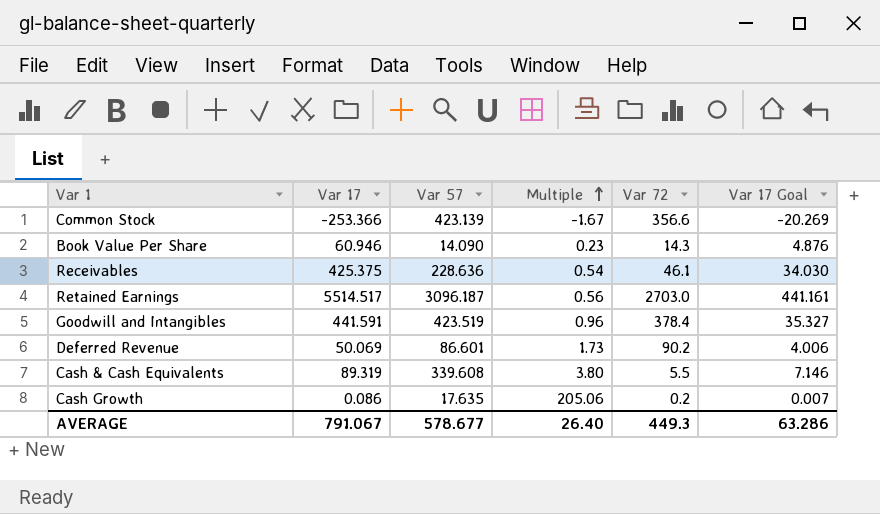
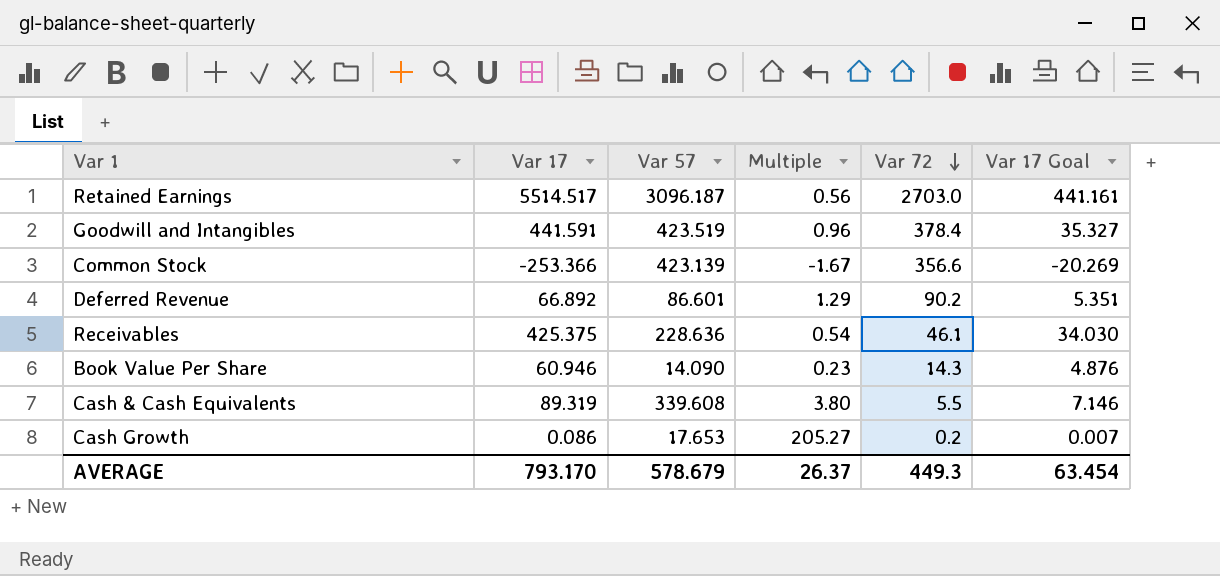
row order: Multiple ascending -> Var 72 descending
Deferred Revenue | Var 17: 50.069 -> 66.892
Deferred Revenue | Multiple: 1.73 -> 1.29
Deferred Revenue | Var 17 Goal: 4.006 -> 5.351
Cash Growth | Var 57: 17.635 -> 17.653
Cash Growth | Multiple: 205.06 -> 205.27
AVERAGE | Var 17: 791.067 -> 793.170
AVERAGE | Var 57: 578.677 -> 578.679
AVERAGE | Multiple: 26.40 -> 26.37
AVERAGE | Var 17 Goal: 63.286 -> 63.454

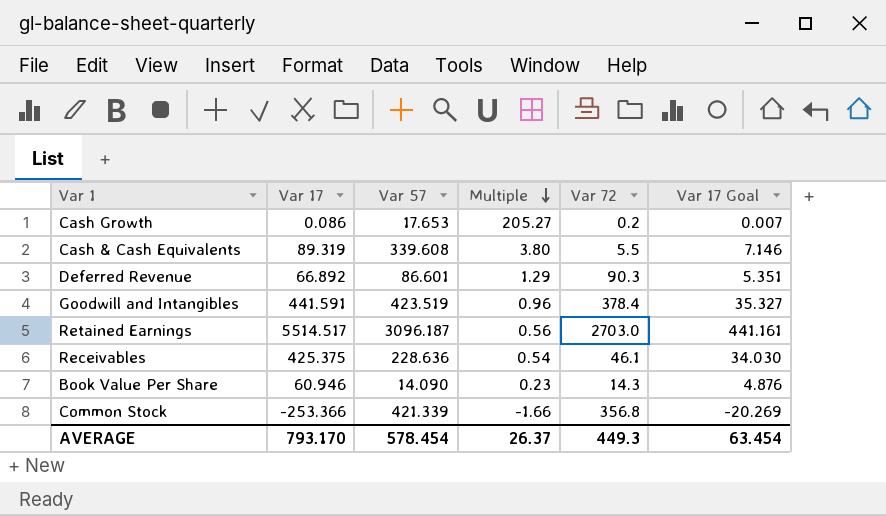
row order: Var 72 descending -> Multiple descending
Deferred Revenue | Var 72: 90.2 -> 90.3
Common Stock | Var 57: 423.139 -> 421.339
Common Stock | Multiple: -1.67 -> -1.66
Common Stock | Var 72: 356.6 -> 356.8
AVERAGE | Var 57: 578.679 -> 578.454

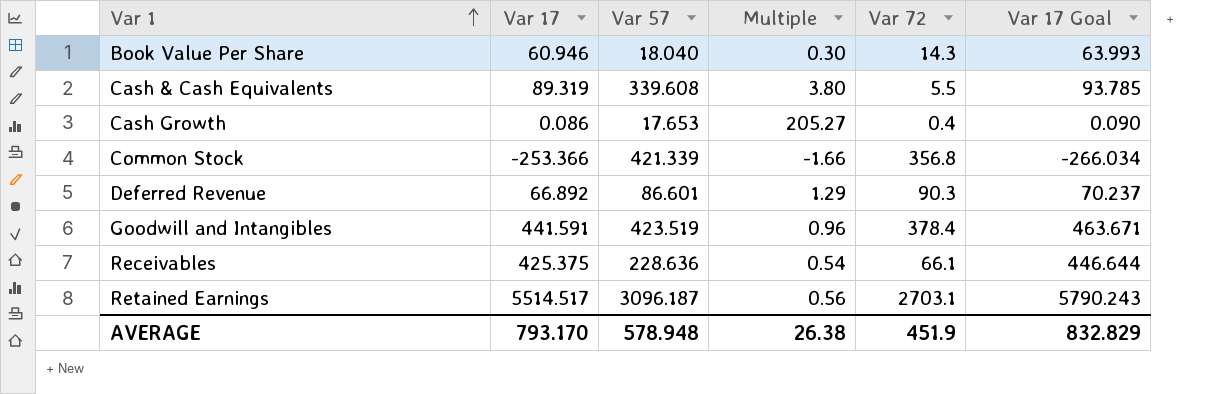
row order: Multiple descending -> Var 1 ascending
column Var 17 Goal | formula: [Var 17] * 0.08 -> [Var 17] * 1.05
Book Value Per Share | Var 57: 14.090 -> 18.040
Book Value Per Share | Multiple: 0.23 -> 0.30
Cash Growth | Var 72: 0.2 -> 0.4
Receivables | Var 72: 46.1 -> 66.1
Retained Earnings | Var 72: 2703.0 -> 2703.1
AVERAGE | Var 57: 578.454 -> 578.948
AVERAGE | Multiple: 26.37 -> 26.38
AVERAGE | Var 72: 449.3 -> 451.9
AVERAGE | Var 17 Goal: 63.454 -> 832.829

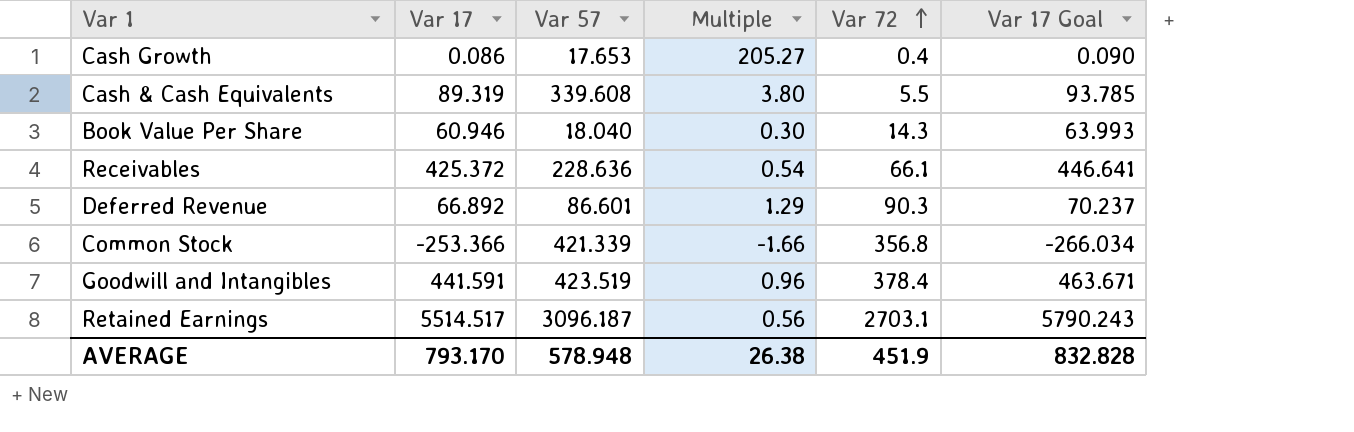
row order: Var 1 ascending -> Var 72 ascending
Receivables | Var 17: 425.375 -> 425.372
Receivables | Var 17 Goal: 446.644 -> 446.641
AVERAGE | Var 17 Goal: 832.829 -> 832.828

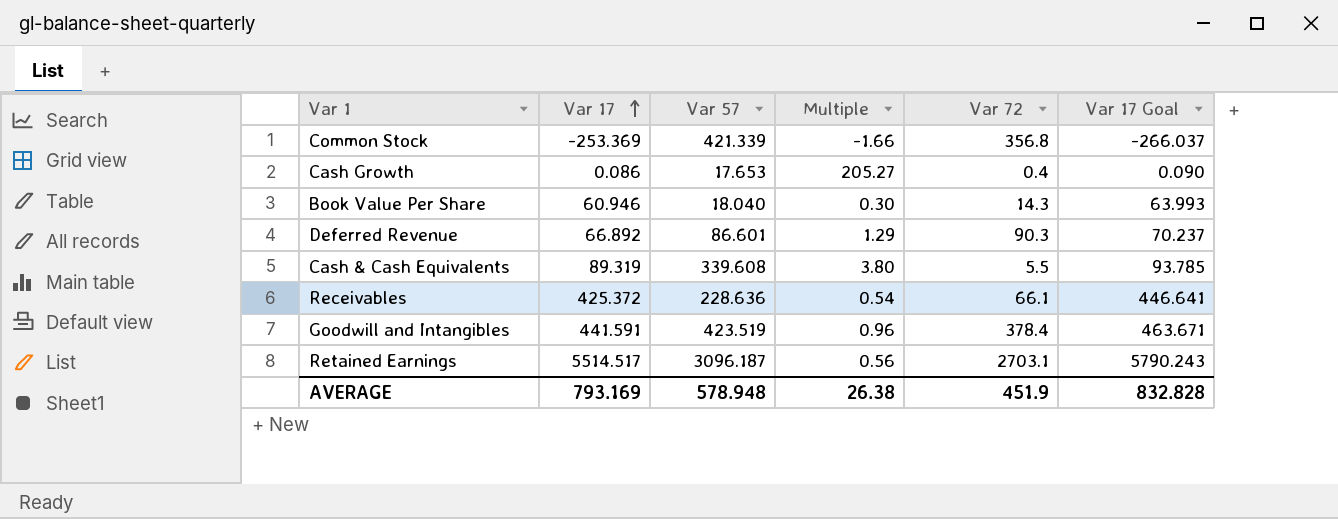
row order: Var 72 ascending -> Var 17 ascending
Common Stock | Var 17: -253.366 -> -253.369
Common Stock | Var 17 Goal: -266.034 -> -266.037
AVERAGE | Var 17: 793.170 -> 793.169

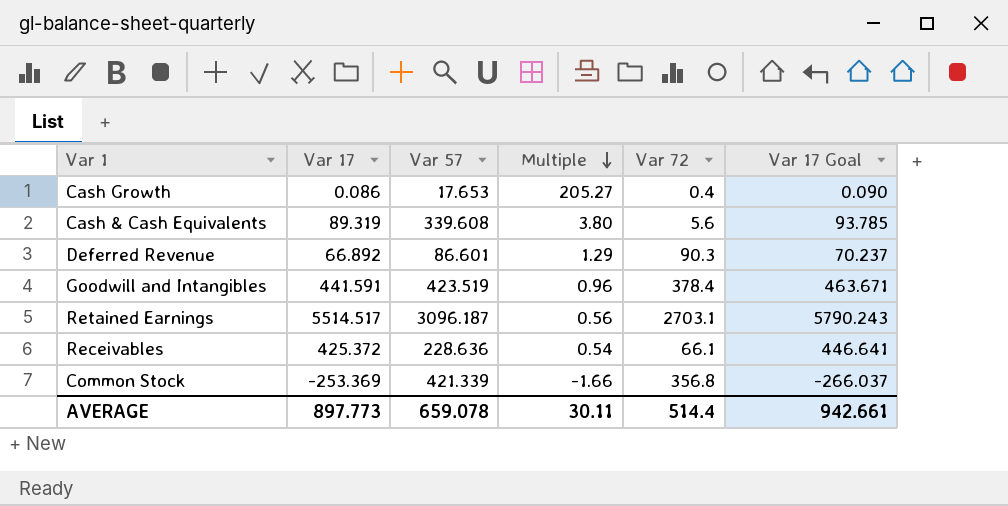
row order: Var 17 ascending -> Multiple descending
row Book Value Per Share: 60.946 | 18.040 | 0.30 | 14.3 | 63.993 -> none
Cash & Cash Equivalents | Var 72: 5.5 -> 5.6
AVERAGE | Var 17: 793.169 -> 897.773
AVERAGE | Var 57: 578.948 -> 659.078
AVERAGE | Multiple: 26.38 -> 30.11
AVERAGE | Var 72: 451.9 -> 514.4
AVERAGE | Var 17 Goal: 832.828 -> 942.661

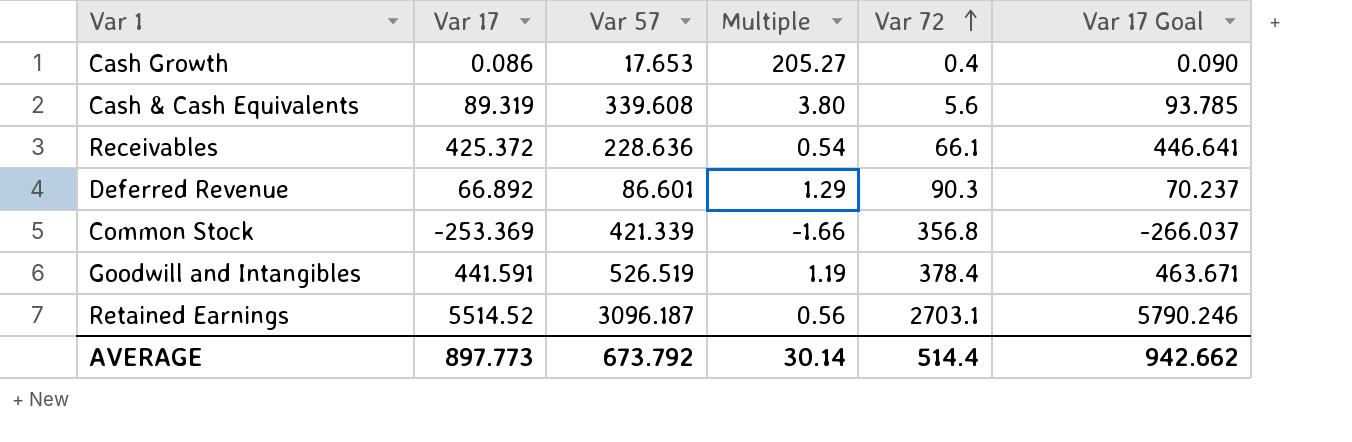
row order: Multiple descending -> Var 72 ascending
Goodwill and Intangibles | Var 57: 423.519 -> 526.519
Goodwill and Intangibles | Multiple: 0.96 -> 1.19
Retained Earnings | Var 17: 5514.517 -> 5514.52
Retained Earnings | Var 17 Goal: 5790.243 -> 5790.246
AVERAGE | Var 57: 659.078 -> 673.792
AVERAGE | Multiple: 30.11 -> 30.14
AVERAGE | Var 17 Goal: 942.661 -> 942.662

